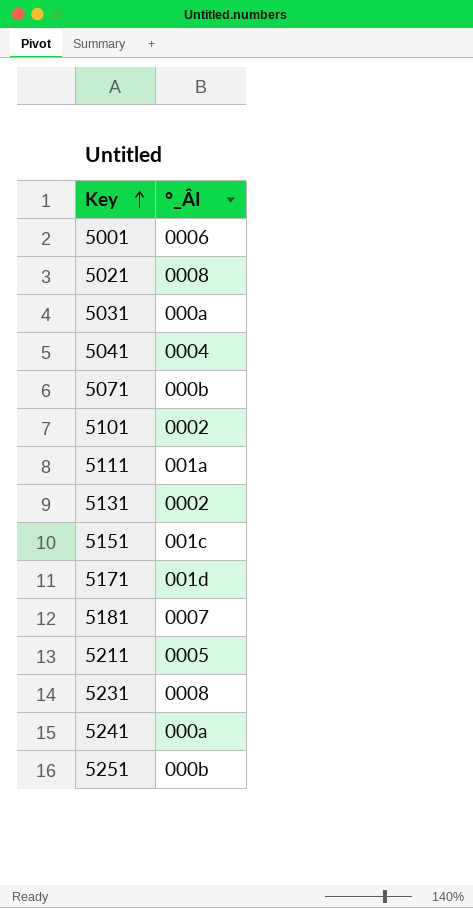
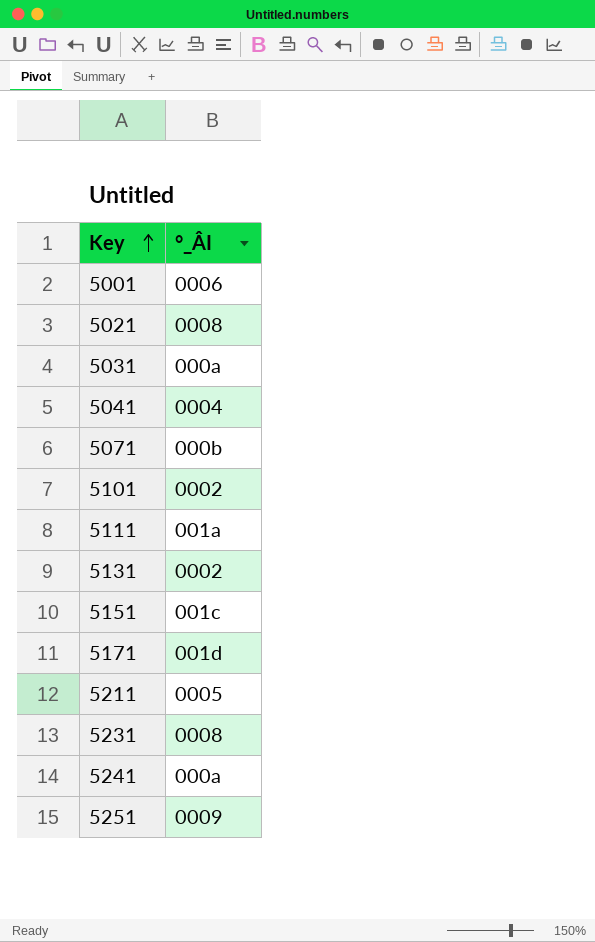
row 5181: 0007 -> none
5251 | °_ÂI: 000b -> 0009

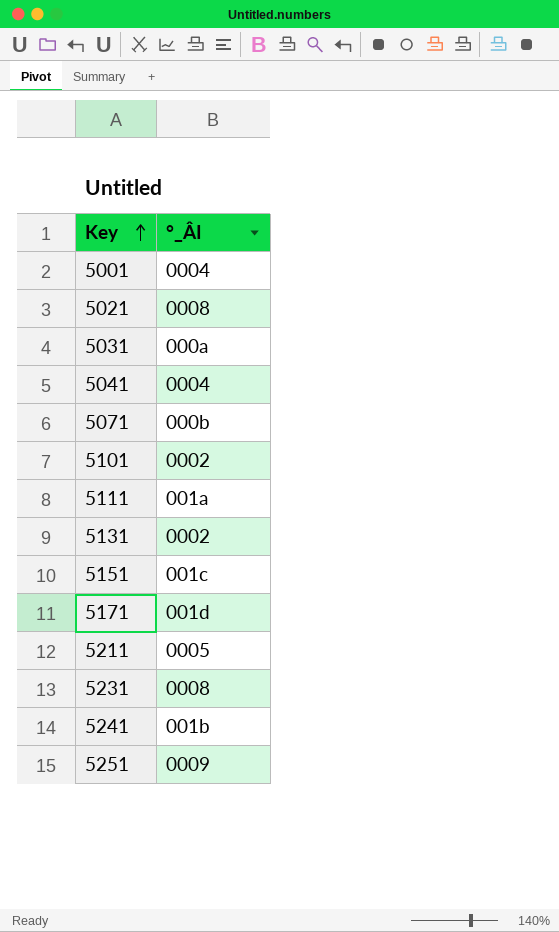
5001 | °_ÂI: 0006 -> 0004
5241 | °_ÂI: 000a -> 001b

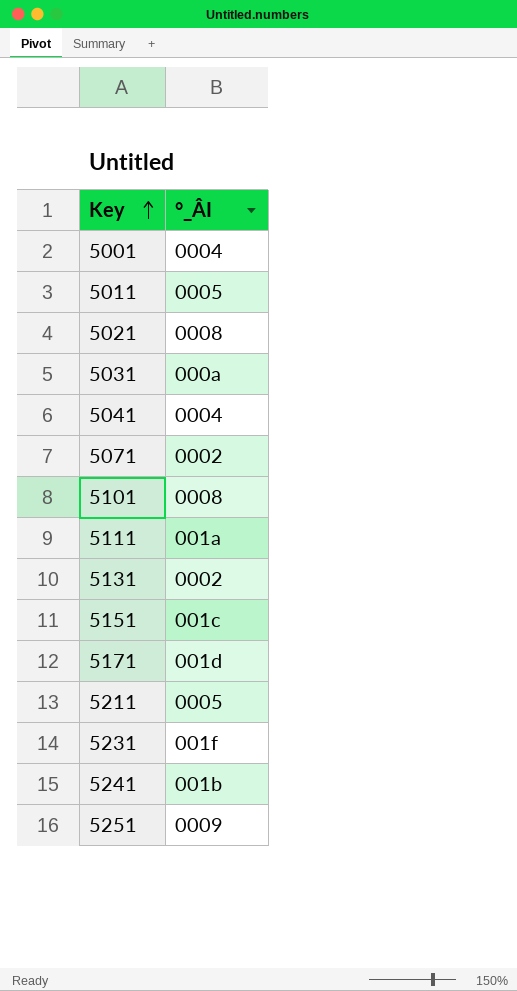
row 5011: none -> 0005
5071 | °_ÂI: 000b -> 0002
5101 | °_ÂI: 0002 -> 0008
5231 | °_ÂI: 0008 -> 001f

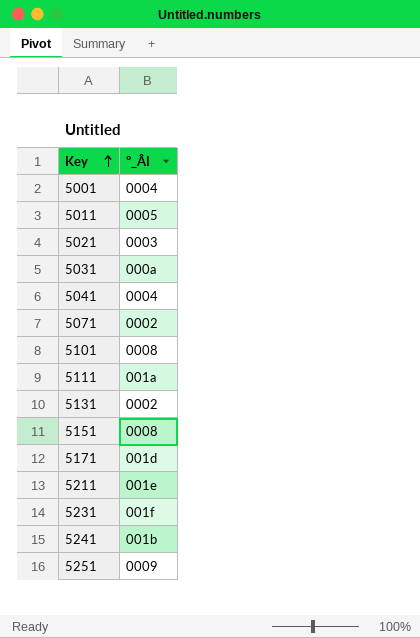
5021 | °_ÂI: 0008 -> 0003
5151 | °_ÂI: 001c -> 0008
5211 | °_ÂI: 0005 -> 001e

